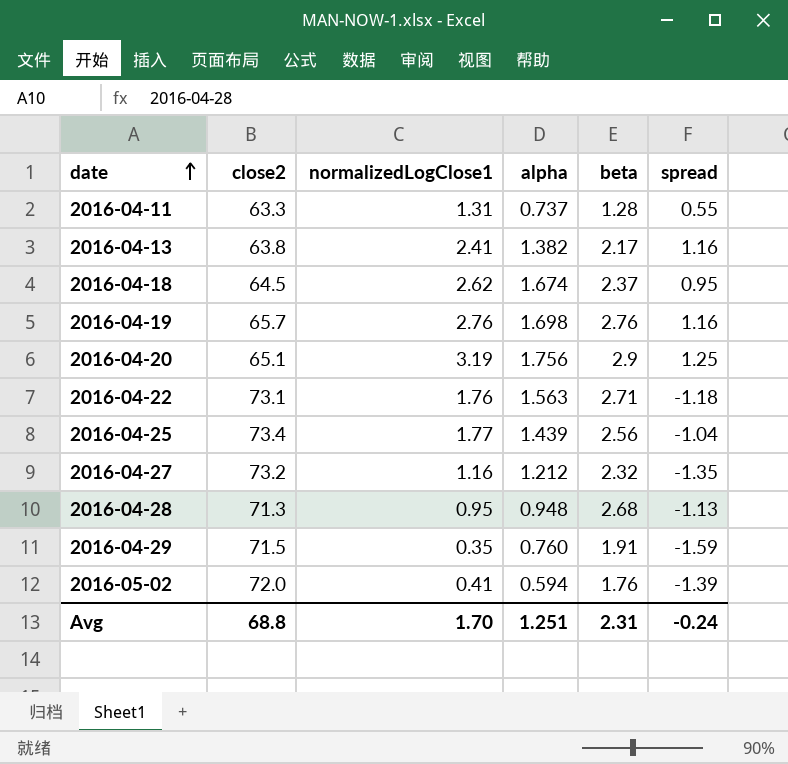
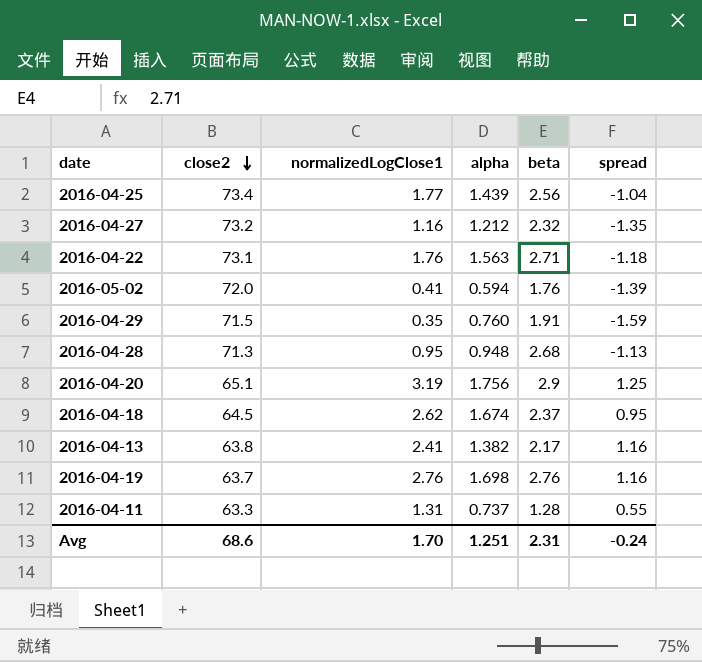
row order: date ascending -> close2 descending
2016-04-19 | close2: 65.7 -> 63.7
Avg | close2: 68.8 -> 68.6

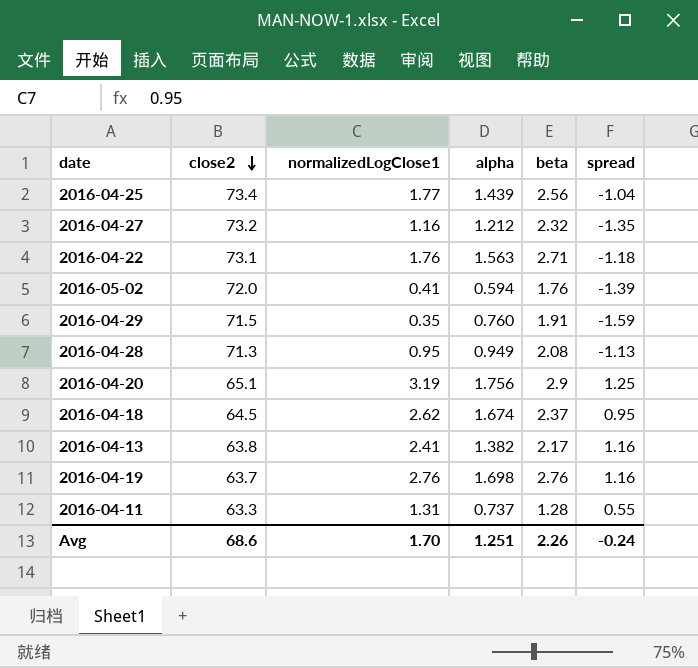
2016-04-28 | alpha: 0.948 -> 0.949
2016-04-28 | beta: 2.68 -> 2.08
Avg | beta: 2.31 -> 2.26

